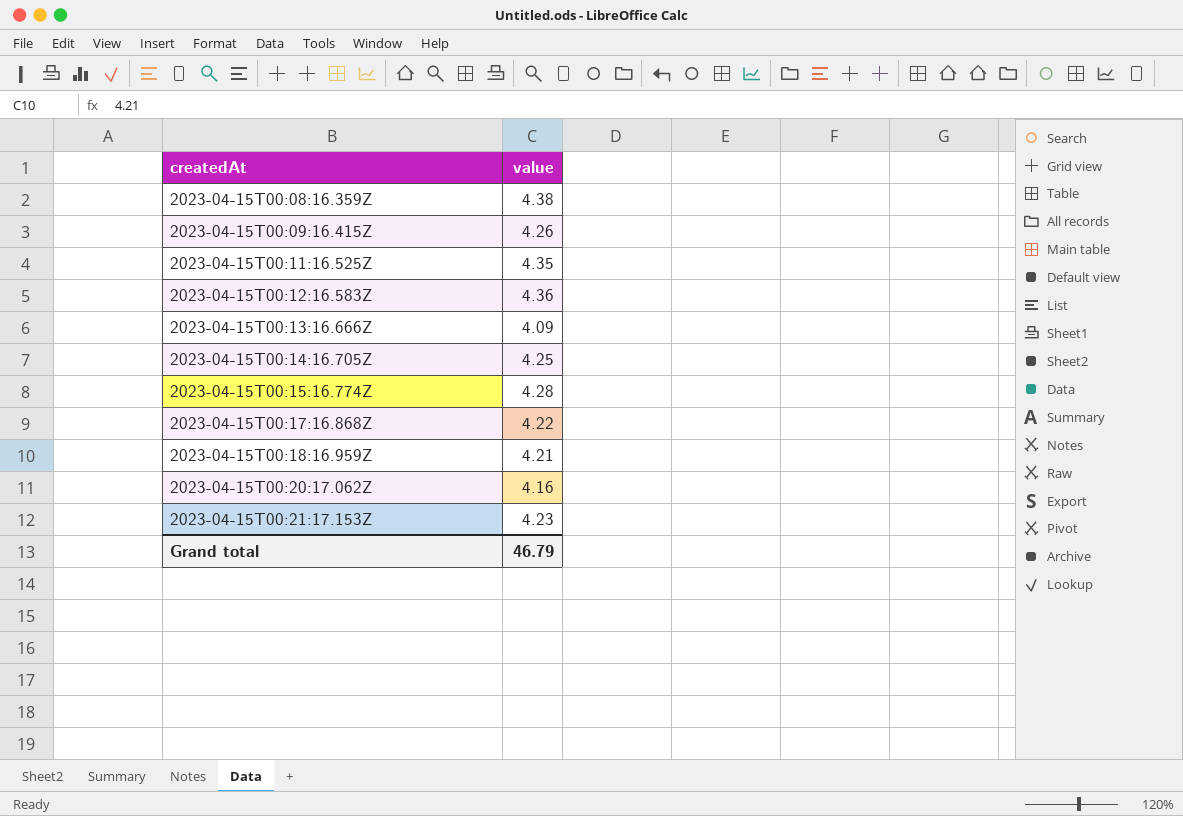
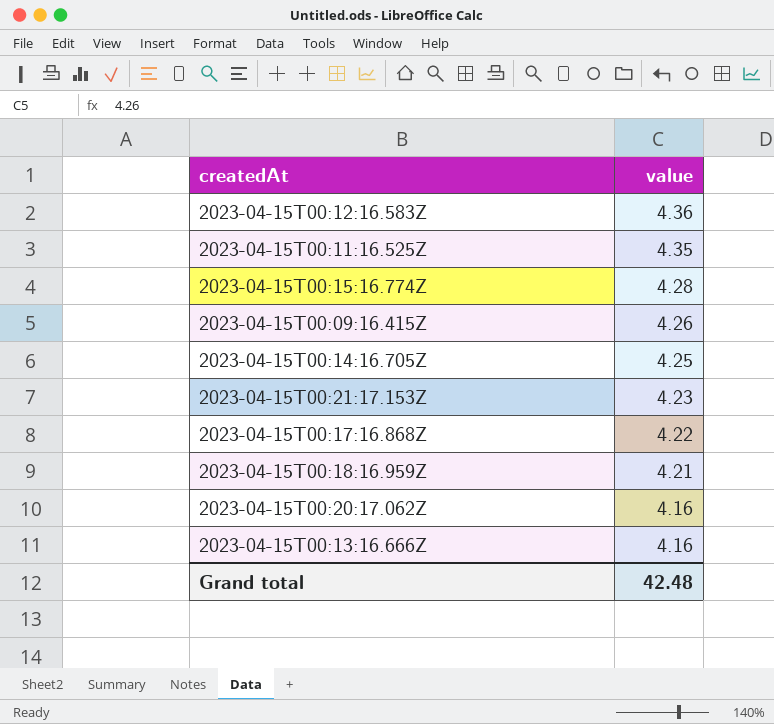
row order: createdAt ascending -> value descending
row 2023-04-15T00:08:16.359Z: 4.38 -> none
2023-04-15T00:13:16.666Z | value: 4.09 -> 4.16
Grand total | value: 46.79 -> 42.48

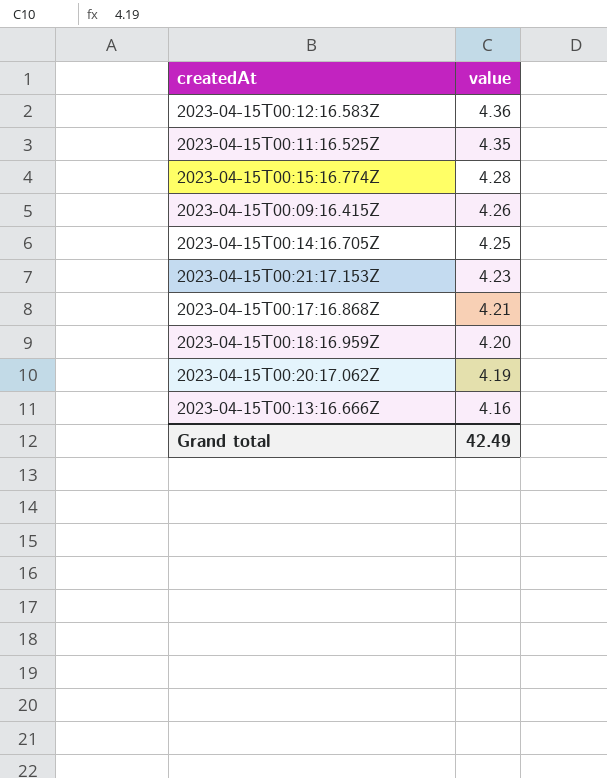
2023-04-15T00:17:16.868Z | value: 4.22 -> 4.21
2023-04-15T00:18:16.959Z | value: 4.21 -> 4.20
2023-04-15T00:20:17.062Z | value: 4.16 -> 4.19
Grand total | value: 42.48 -> 42.49

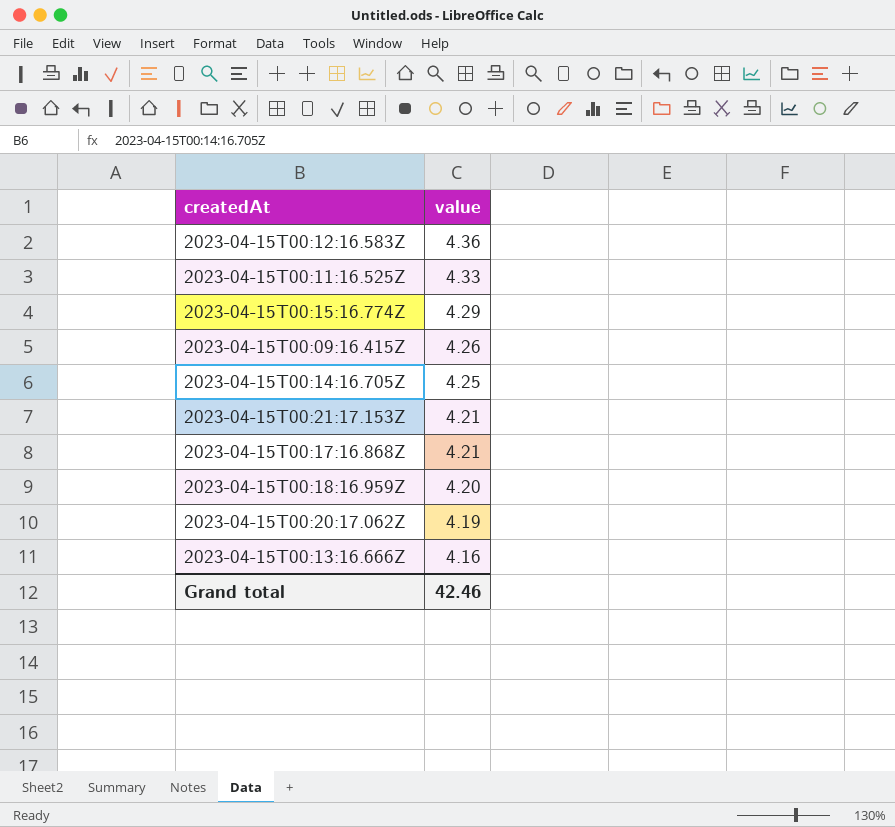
2023-04-15T00:11:16.525Z | value: 4.35 -> 4.33
2023-04-15T00:15:16.774Z | value: 4.28 -> 4.29
2023-04-15T00:21:17.153Z | value: 4.23 -> 4.21
Grand total | value: 42.49 -> 42.46

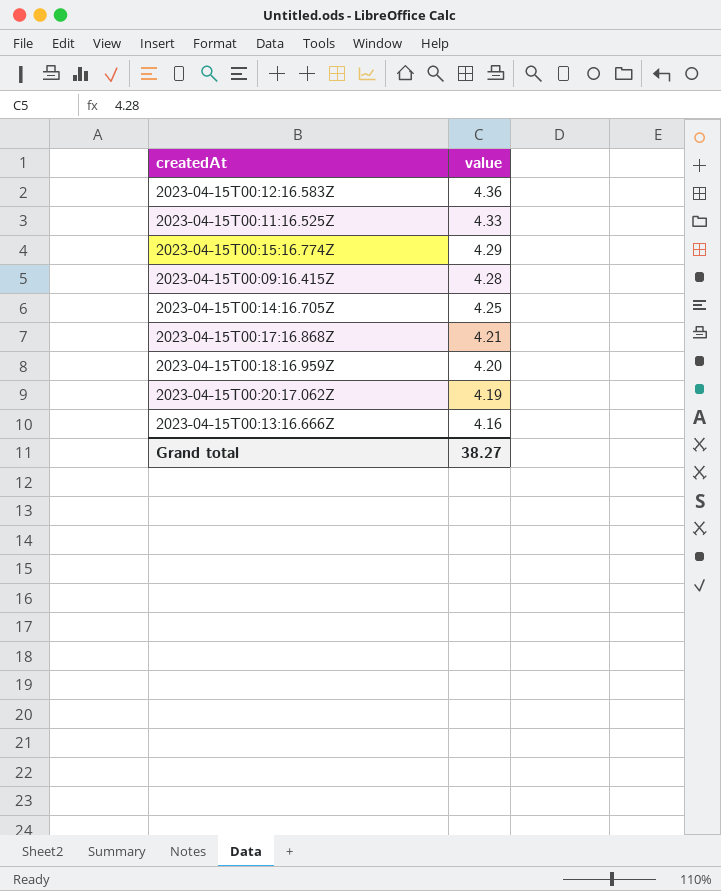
row 2023-04-15T00:21:17.153Z: 4.21 -> none
2023-04-15T00:09:16.415Z | value: 4.26 -> 4.28
Grand total | value: 42.46 -> 38.27

